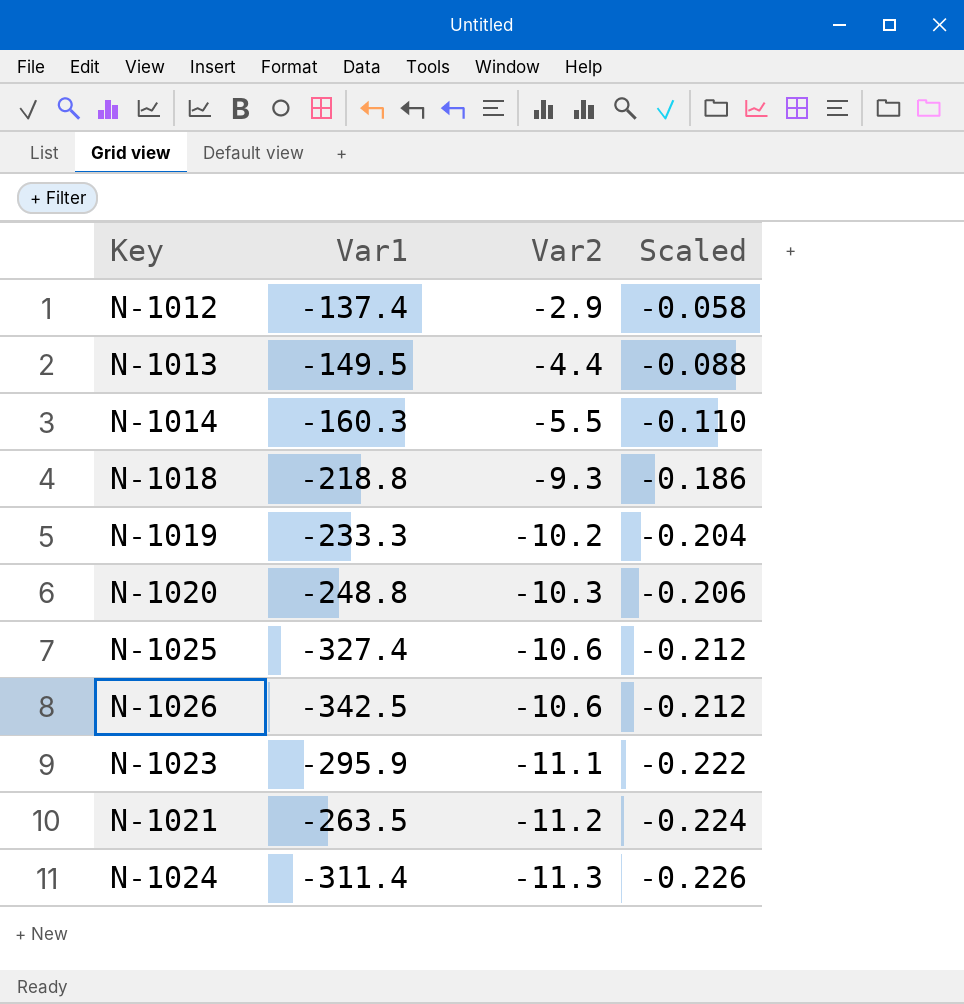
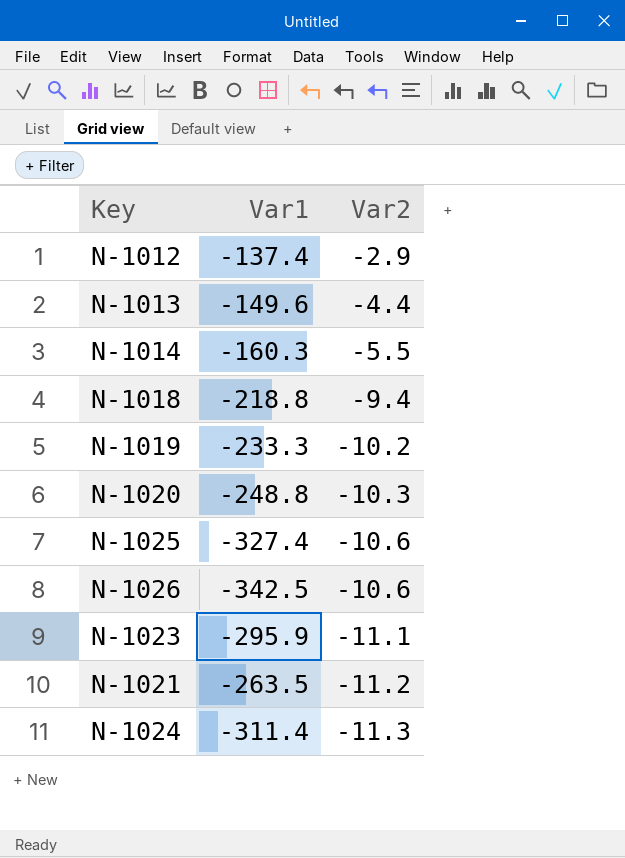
column Scaled | formula: [Var2] * 0.02 -> none
N-1013 | Var1: -149.5 -> -149.6
N-1018 | Var2: -9.3 -> -9.4

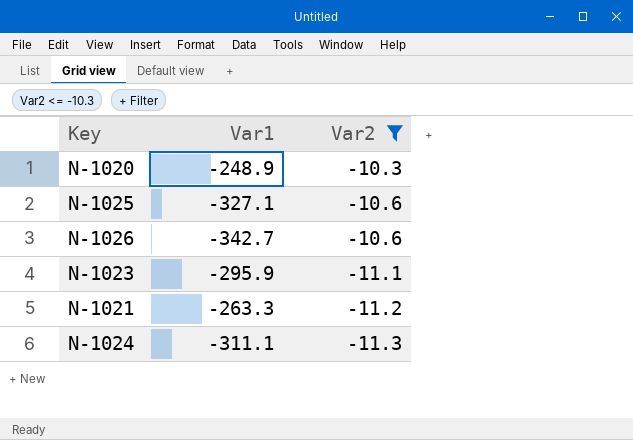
filter: none -> Var2 <= -10.3
N-1020 | Var1: -248.8 -> -248.9
N-1025 | Var1: -327.4 -> -327.1
N-1026 | Var1: -342.5 -> -342.7
N-1021 | Var1: -263.5 -> -263.3
N-1024 | Var1: -311.4 -> -311.1

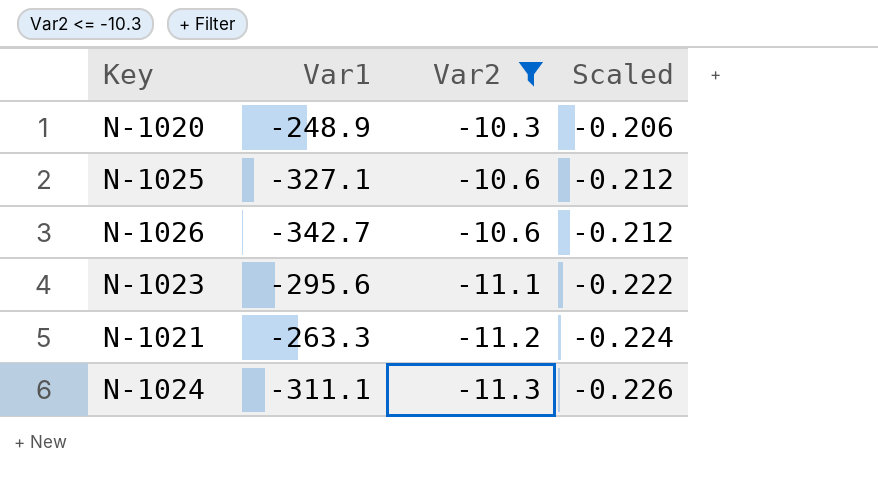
column Scaled | formula: none -> [Var2] * 0.02
N-1023 | Var1: -295.9 -> -295.6

